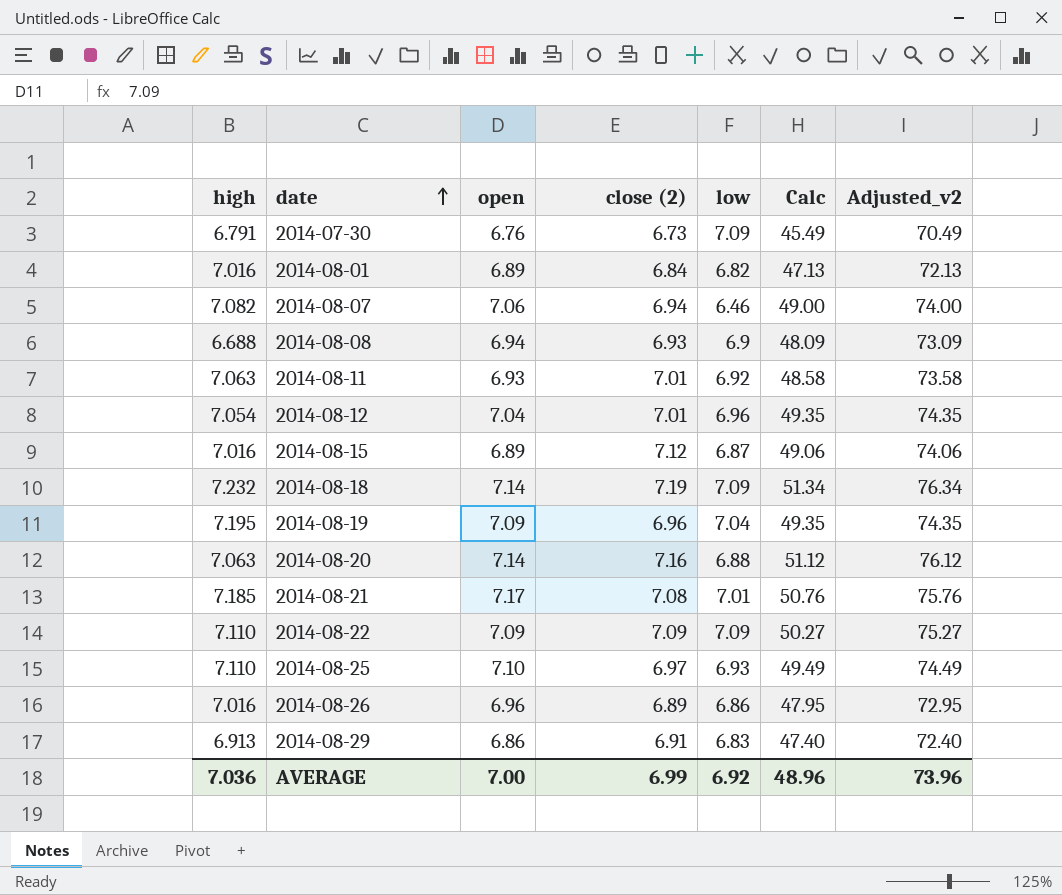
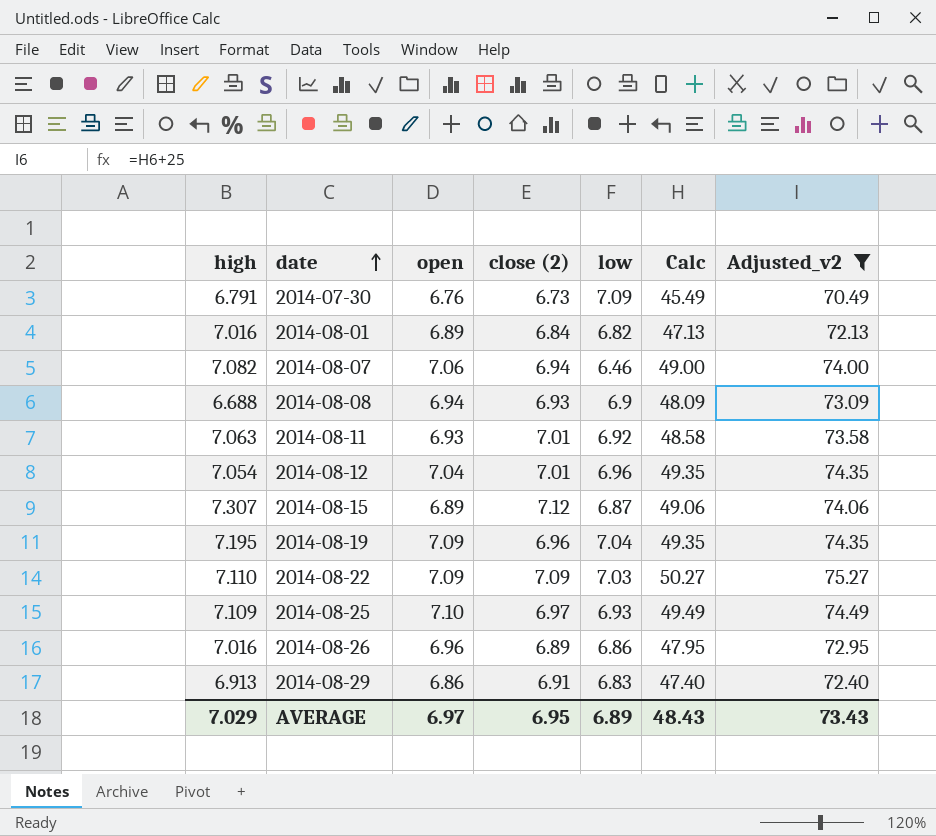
filter: none -> Adjusted_v2 <= 75.27
2014-08-15 | high: 7.016 -> 7.307
2014-08-22 | low: 7.09 -> 7.03
2014-08-25 | high: 7.110 -> 7.109
AVERAGE | high: 7.036 -> 7.029
AVERAGE | open: 7.00 -> 6.97
AVERAGE | close (2): 6.99 -> 6.95
AVERAGE | low: 6.92 -> 6.89
AVERAGE | Calc: 48.96 -> 48.43
AVERAGE | Adjusted_v2: 73.96 -> 73.43

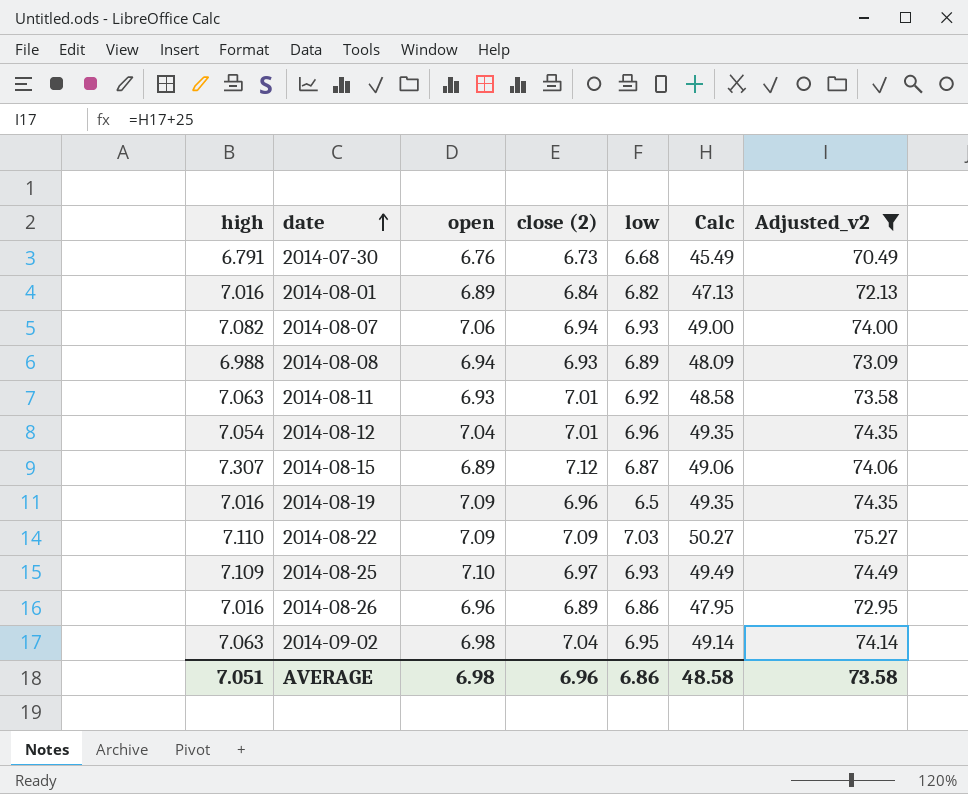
row 2014-08-29: 6.913 | 6.86 | 6.91 | 6.83 | 47.40 | 72.40 -> none
2014-07-30 | low: 7.09 -> 6.68
2014-08-07 | low: 6.46 -> 6.93
2014-08-08 | high: 6.688 -> 6.988
2014-08-08 | low: 6.9 -> 6.89
2014-08-19 | high: 7.195 -> 7.016
2014-08-19 | low: 7.04 -> 6.5
row 2014-09-02: none -> 7.063 | 6.98 | 7.04 | 6.95 | 49.14 | 74.14
AVERAGE | high: 7.029 -> 7.051
AVERAGE | open: 6.97 -> 6.98
AVERAGE | close (2): 6.95 -> 6.96
AVERAGE | low: 6.89 -> 6.86
AVERAGE | Calc: 48.43 -> 48.58
AVERAGE | Adjusted_v2: 73.43 -> 73.58

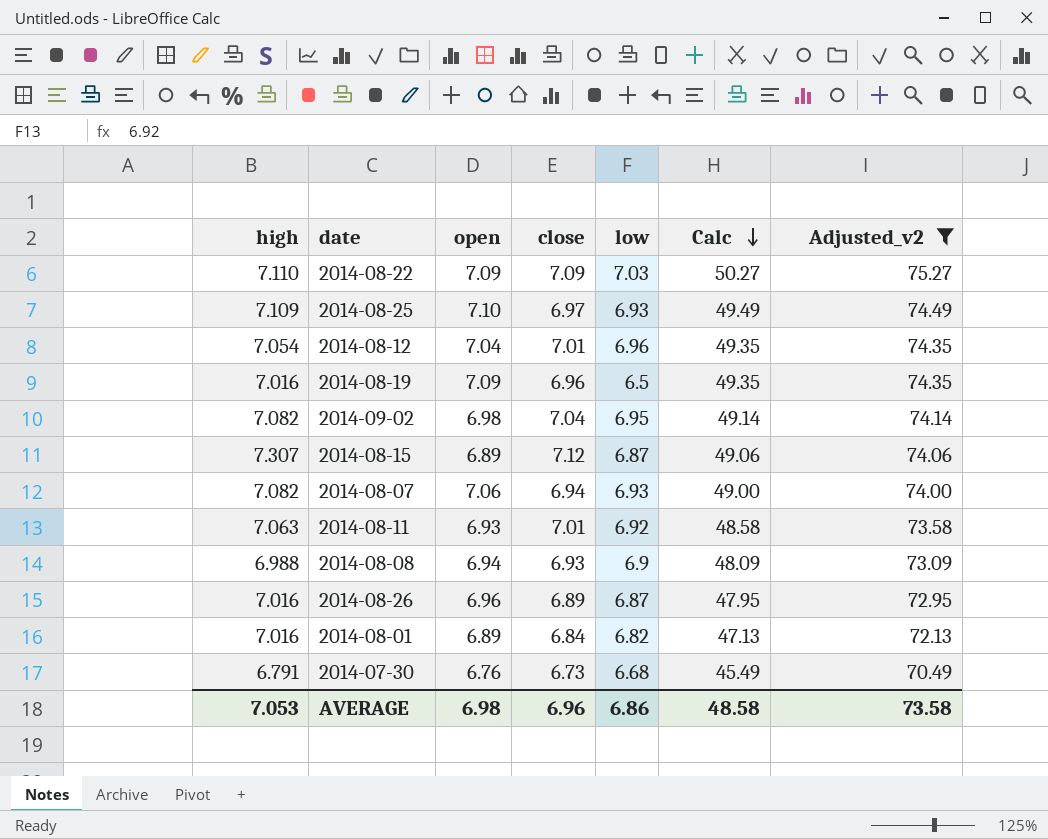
row order: date ascending -> Calc descending
column name: close (2) -> close
2014-09-02 | high: 7.063 -> 7.082
2014-08-08 | low: 6.89 -> 6.9
2014-08-26 | low: 6.86 -> 6.87
AVERAGE | high: 7.051 -> 7.053

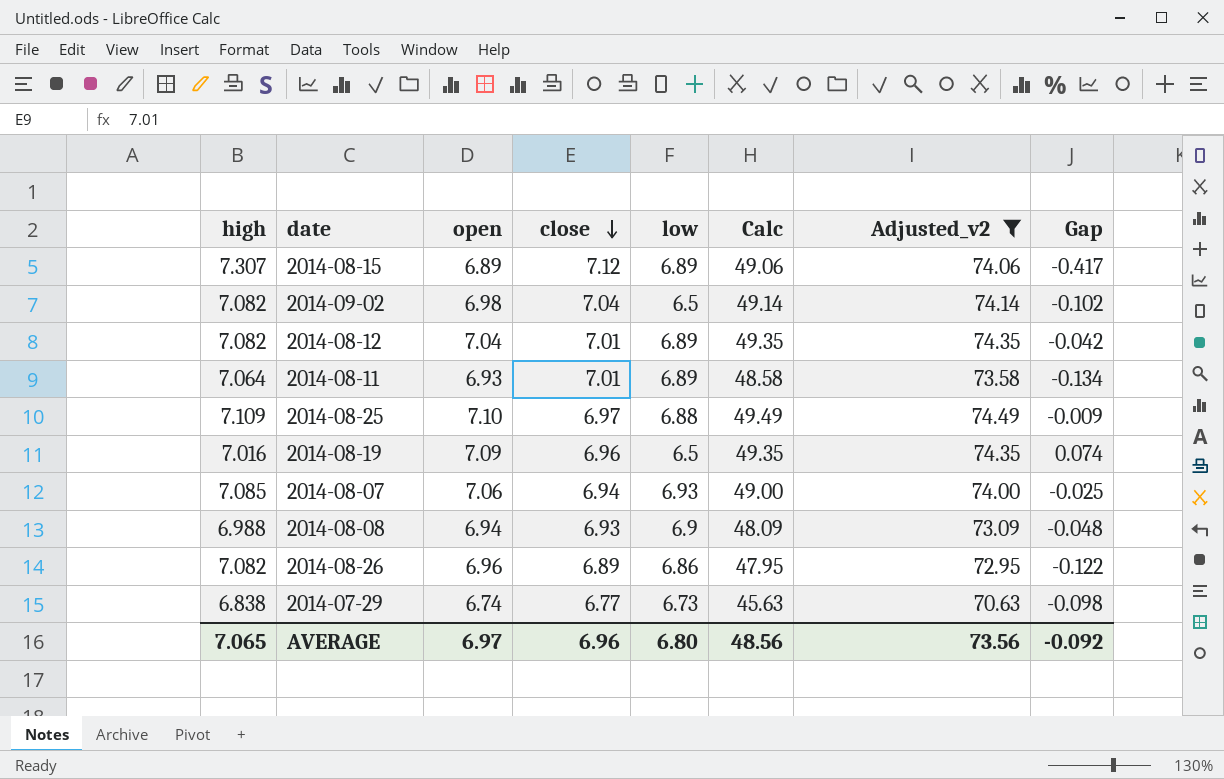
row order: Calc descending -> close descending
column Gap | formula: none -> [open] - [high]
row 2014-08-22: 7.110 | 7.09 | 7.09 | 7.03 | 50.27 | 75.27 -> none
row 2014-08-01: 7.016 | 6.89 | 6.84 | 6.82 | 47.13 | 72.13 -> none
row 2014-07-30: 6.791 | 6.76 | 6.73 | 6.68 | 45.49 | 70.49 -> none
2014-08-15 | low: 6.87 -> 6.89
2014-09-02 | low: 6.95 -> 6.5
2014-08-12 | high: 7.054 -> 7.082
2014-08-12 | low: 6.96 -> 6.89
2014-08-11 | high: 7.063 -> 7.064
2014-08-11 | low: 6.92 -> 6.89
2014-08-25 | low: 6.93 -> 6.88
2014-08-07 | high: 7.082 -> 7.085
2014-08-26 | high: 7.016 -> 7.082
2014-08-26 | low: 6.87 -> 6.86
row 2014-07-29: none -> 6.838 | 6.74 | 6.77 | 6.73 | 45.63 | 70.63 | -0.098
AVERAGE | high: 7.053 -> 7.065
AVERAGE | open: 6.98 -> 6.97
AVERAGE | low: 6.86 -> 6.80
AVERAGE | Calc: 48.58 -> 48.56
AVERAGE | Adjusted_v2: 73.58 -> 73.56

